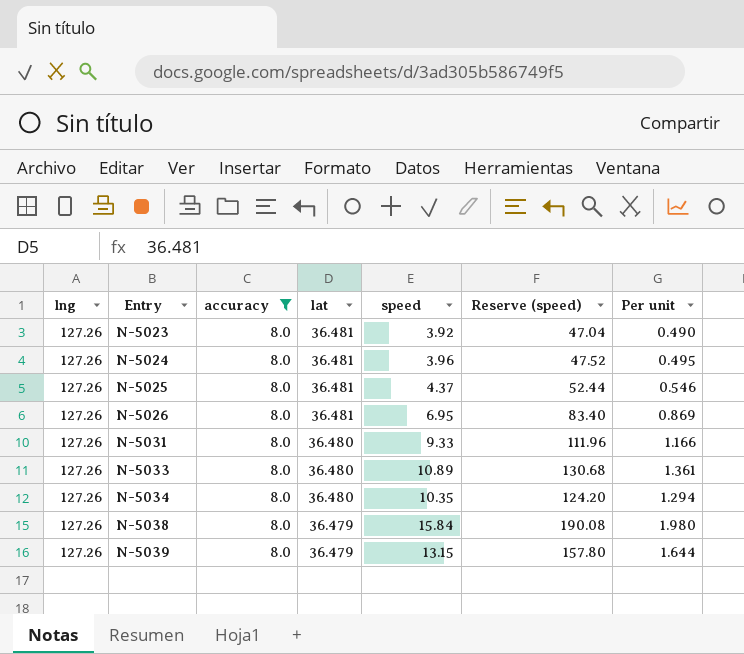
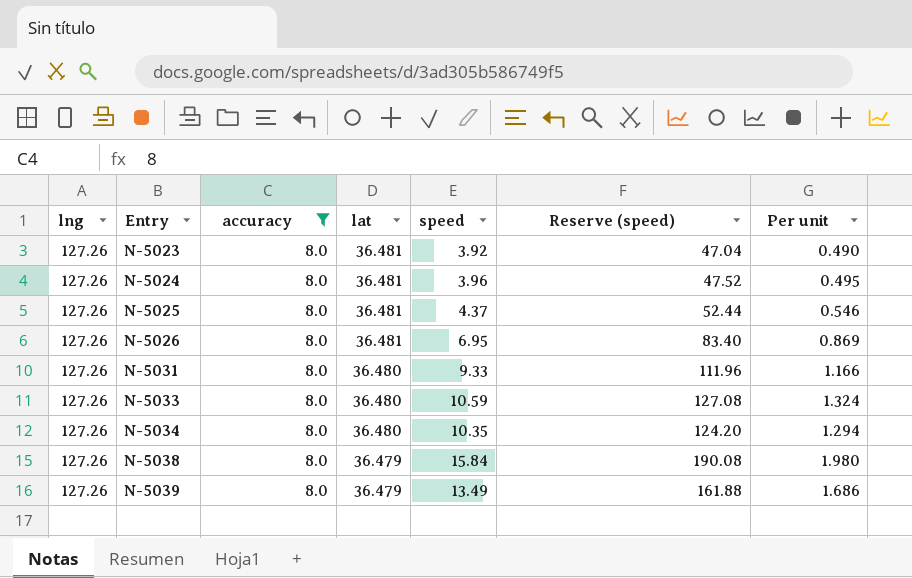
N-5033 | speed: 10.89 -> 10.59
N-5033 | Reserve (speed): 130.68 -> 127.08
N-5033 | Per unit: 1.361 -> 1.324
N-5039 | speed: 13.15 -> 13.49
N-5039 | Reserve (speed): 157.80 -> 161.88
N-5039 | Per unit: 1.644 -> 1.686

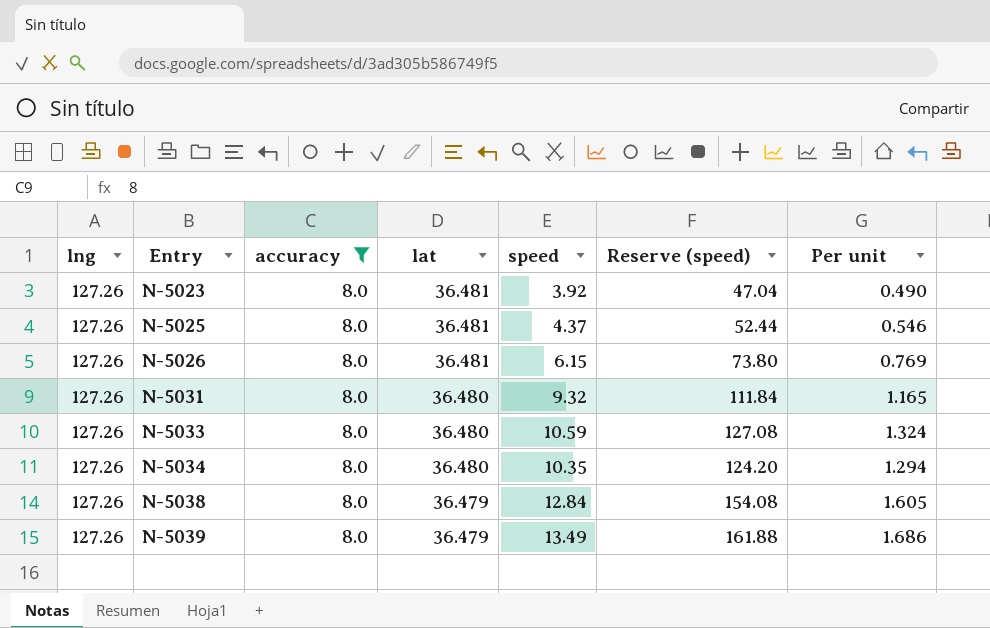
row N-5024: 127.26 | 8.0 | 36.481 | 3.96 | 47.52 | 0.495 -> none
N-5026 | speed: 6.95 -> 6.15
N-5026 | Reserve (speed): 83.40 -> 73.80
N-5026 | Per unit: 0.869 -> 0.769
N-5031 | speed: 9.33 -> 9.32
N-5031 | Reserve (speed): 111.96 -> 111.84
N-5031 | Per unit: 1.166 -> 1.165
N-5038 | speed: 15.84 -> 12.84
N-5038 | Reserve (speed): 190.08 -> 154.08
N-5038 | Per unit: 1.980 -> 1.605

